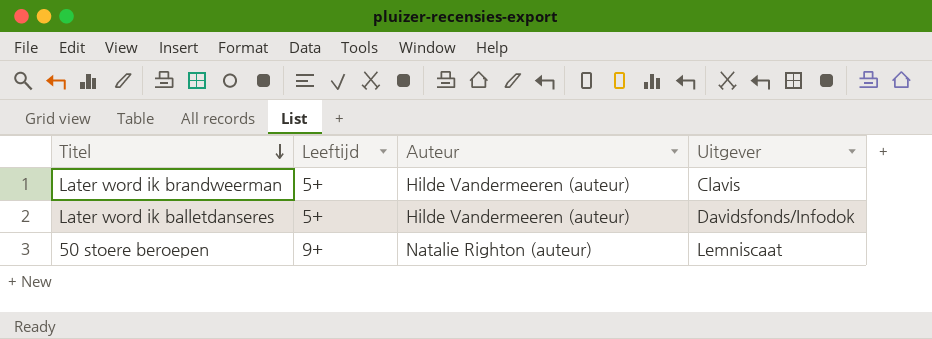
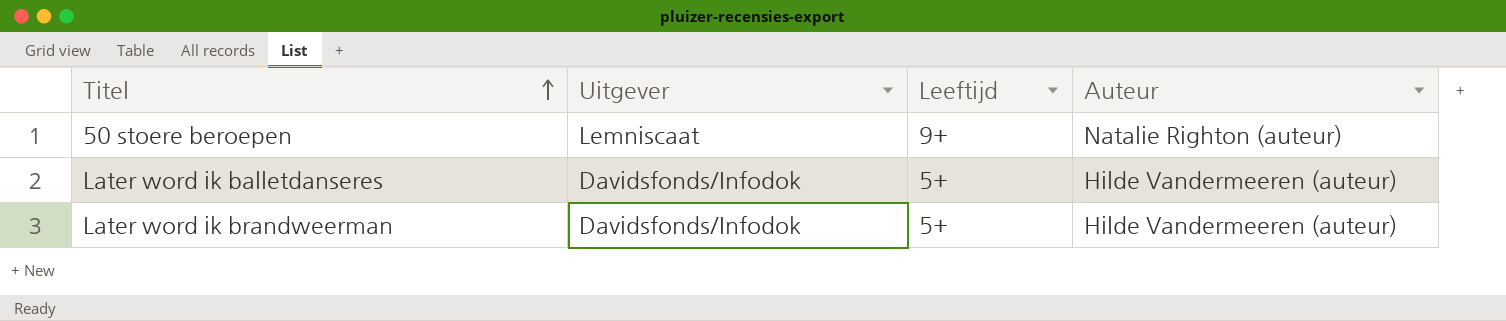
row order: Titel descending -> Titel ascending
column Uitgever | position: 4 -> 2
Later word ik brandweerman | Uitgever: Clavis -> Davidsfonds/Infodok

